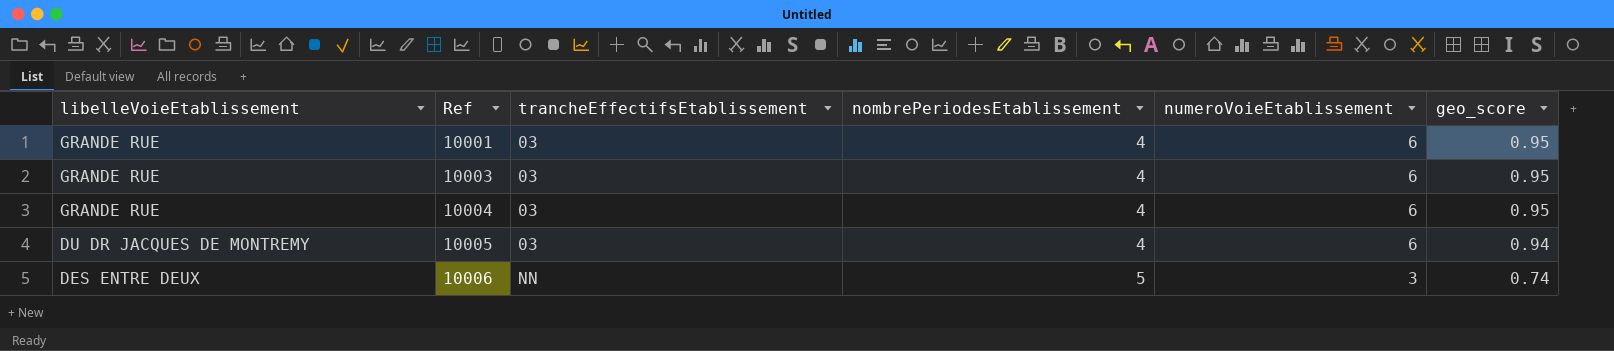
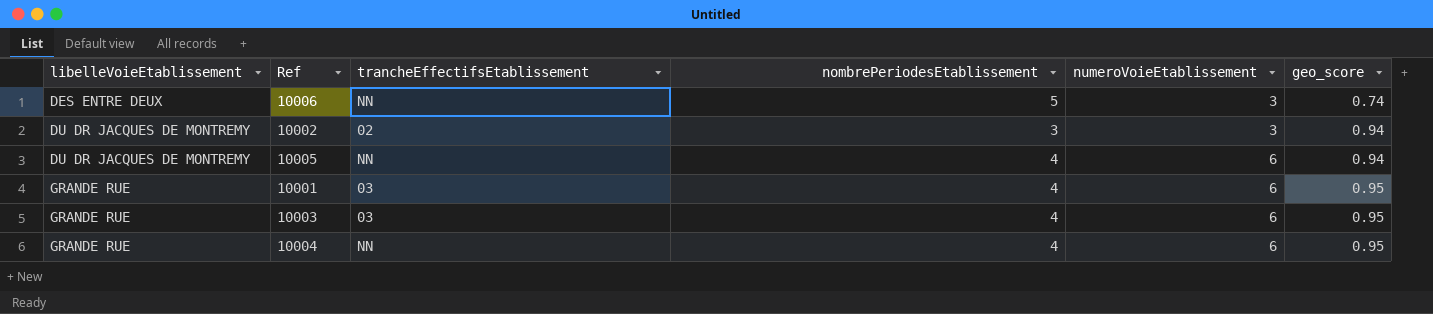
row order: libelleVoieEtablissement descending -> libelleVoieEtablissement ascending
row 10002: none -> DU DR JACQUES DE MONTREMY | 02 | 3 | 3 | 0.94
10005 | trancheEffectifsEtablissement: 03 -> NN
10004 | trancheEffectifsEtablissement: 03 -> NN

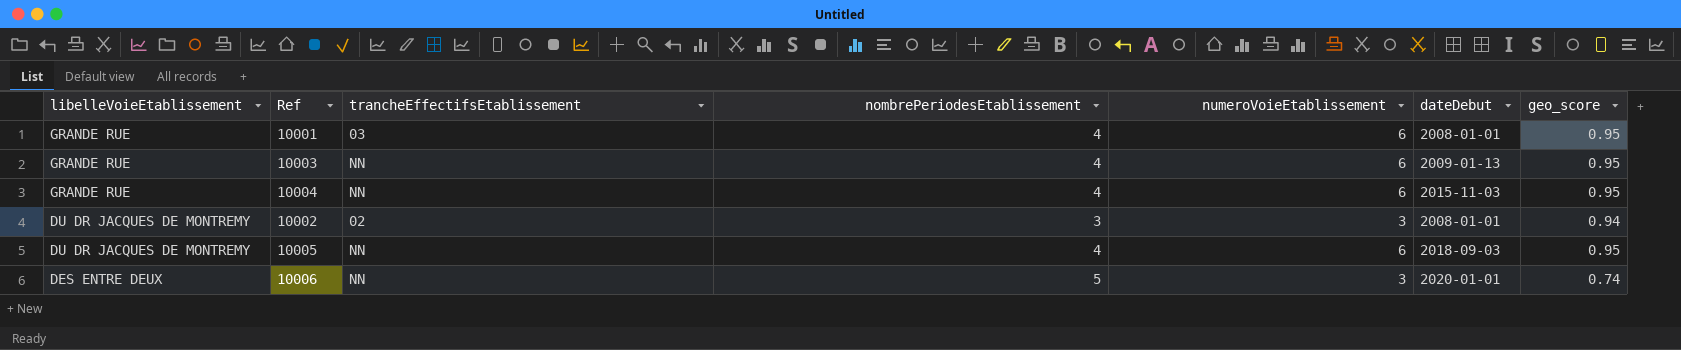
row order: libelleVoieEtablissement ascending -> libelleVoieEtablissement descending
column dateDebut | position: none -> 6
10003 | trancheEffectifsEtablissement: 03 -> NN
10005 | geo_score: 0.94 -> 0.95

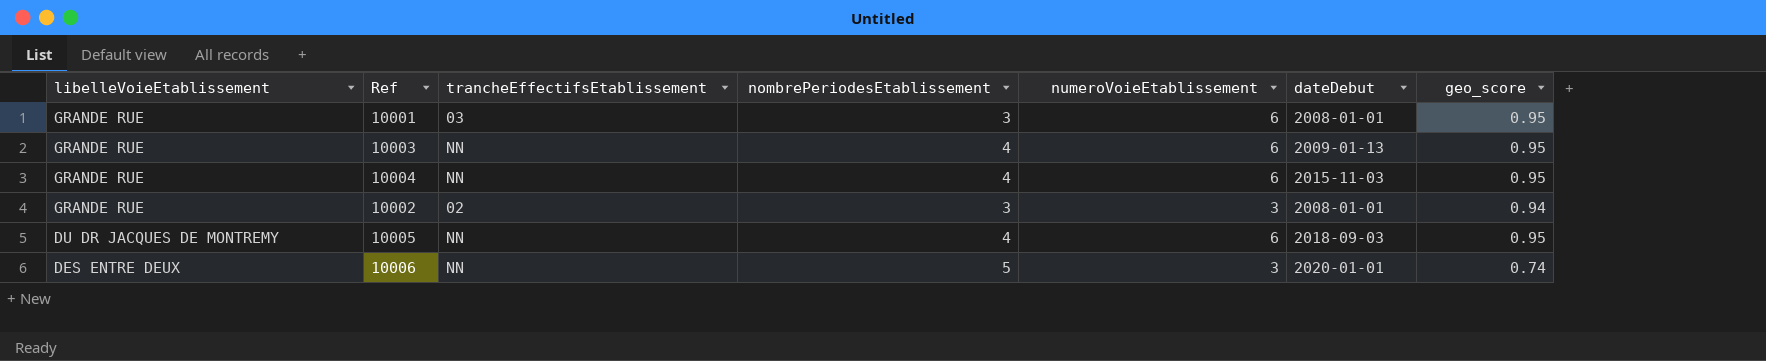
10001 | nombrePeriodesEtablissement: 4 -> 3
10002 | libelleVoieEtablissement: DU DR JACQUES DE MONTREMY -> GRANDE RUE

